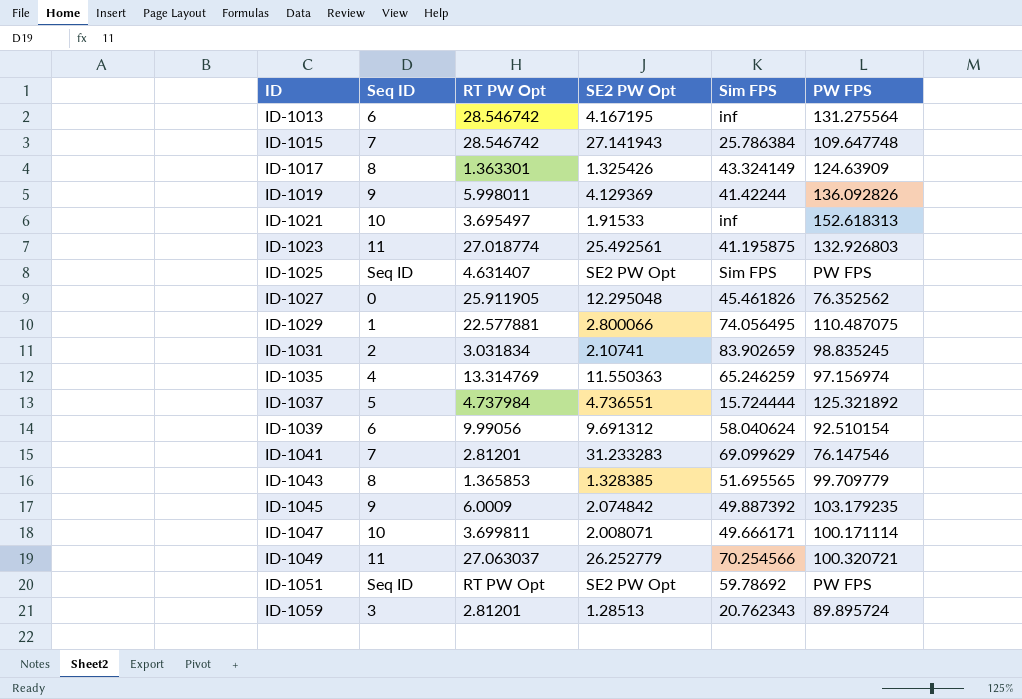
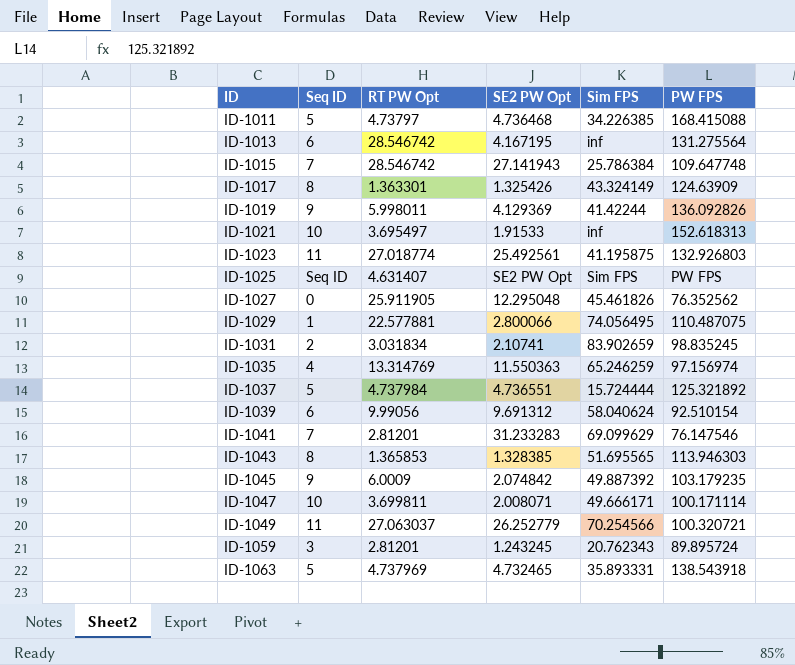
row ID-1051: Seq ID | RT PW Opt | SE2 PW Opt | 59.78692 | PW FPS -> none
row ID-1011: none -> 5 | 4.73797 | 4.736468 | 34.226385 | 168.415088
ID-1043 | PW FPS: 99.709779 -> 113.946303
ID-1059 | SE2 PW Opt: 1.28513 -> 1.243245
row ID-1063: none -> 5 | 4.737969 | 4.732465 | 35.893331 | 138.543918

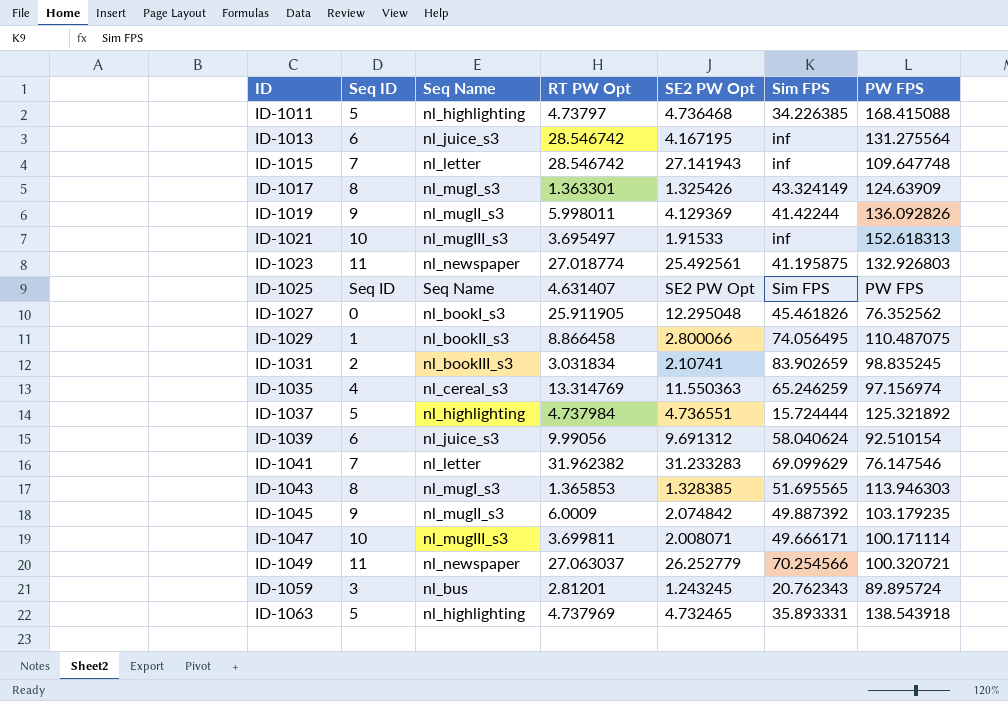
column Seq Name | position: none -> 3
ID-1015 | Sim FPS: 25.786384 -> inf
ID-1029 | RT PW Opt: 22.577881 -> 8.866458
ID-1041 | RT PW Opt: 2.81201 -> 31.962382

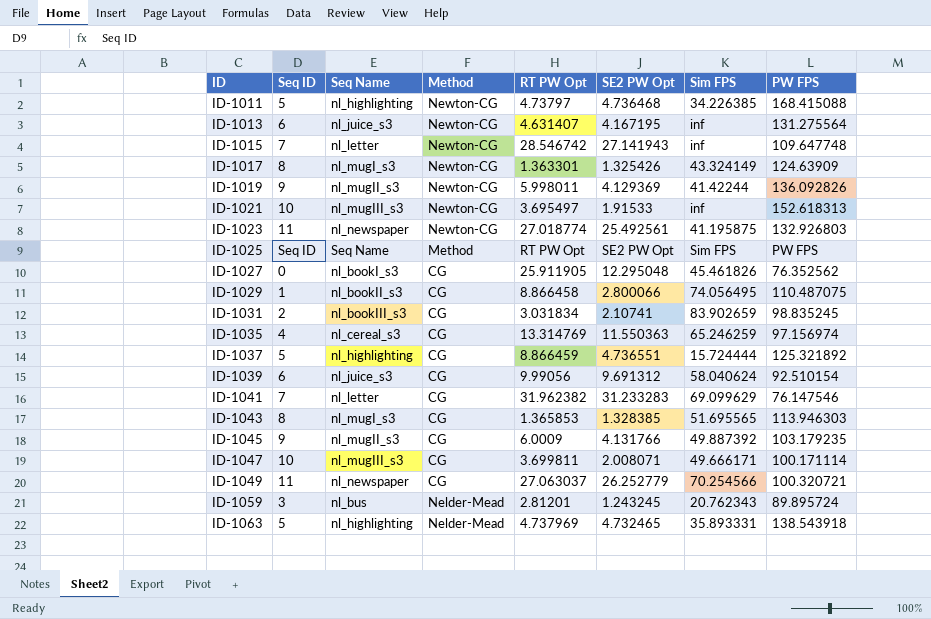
column Method | position: none -> 4
ID-1013 | RT PW Opt: 28.546742 -> 4.631407
ID-1025 | RT PW Opt: 4.631407 -> RT PW Opt
ID-1037 | RT PW Opt: 4.737984 -> 8.866459
ID-1045 | SE2 PW Opt: 2.074842 -> 4.131766

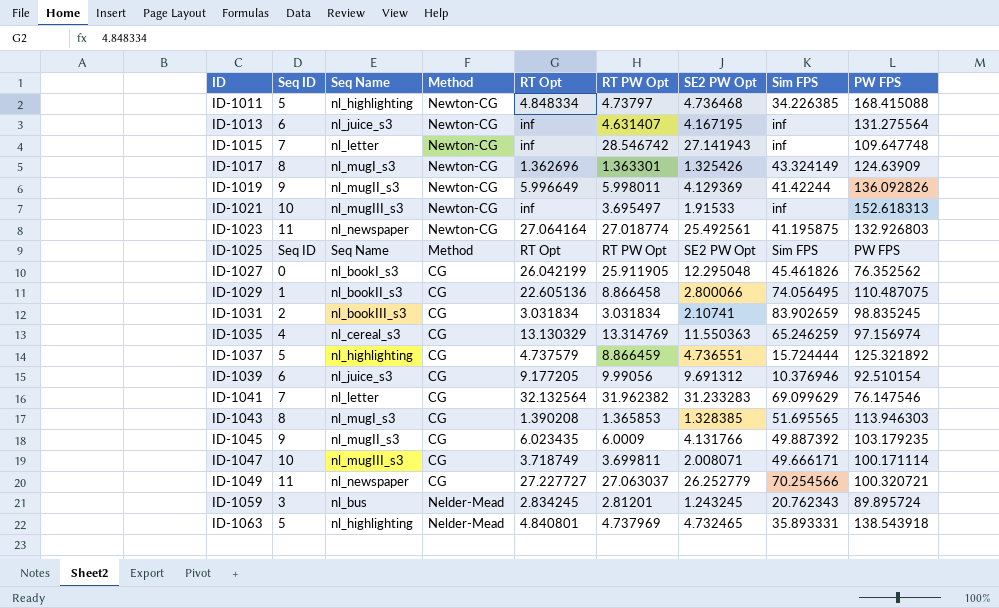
column RT Opt | position: none -> 5
ID-1039 | Sim FPS: 58.040624 -> 10.376946

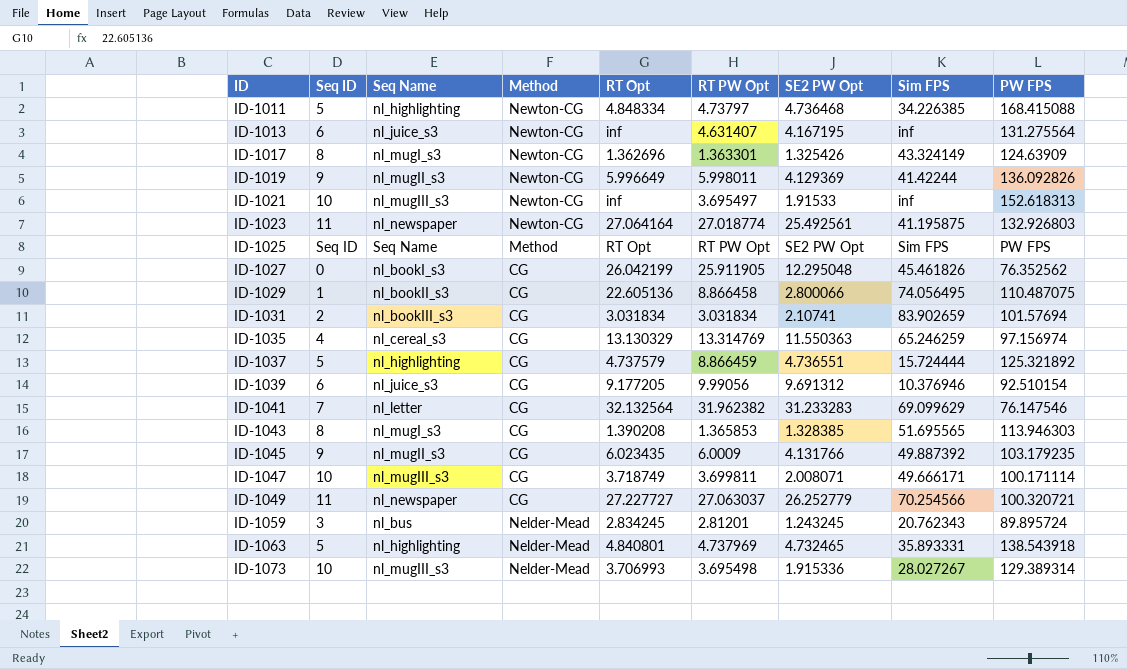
row ID-1015: 7 | nl_letter | Newton-CG | inf | 28.546742 | 27.141943 | inf | 109.647748 -> none
ID-1031 | PW FPS: 98.835245 -> 101.57694
row ID-1073: none -> 10 | nl_mugIII_s3 | Nelder-Mead | 3.706993 | 3.695498 | 1.915336 | 28.027267 | 129.389314

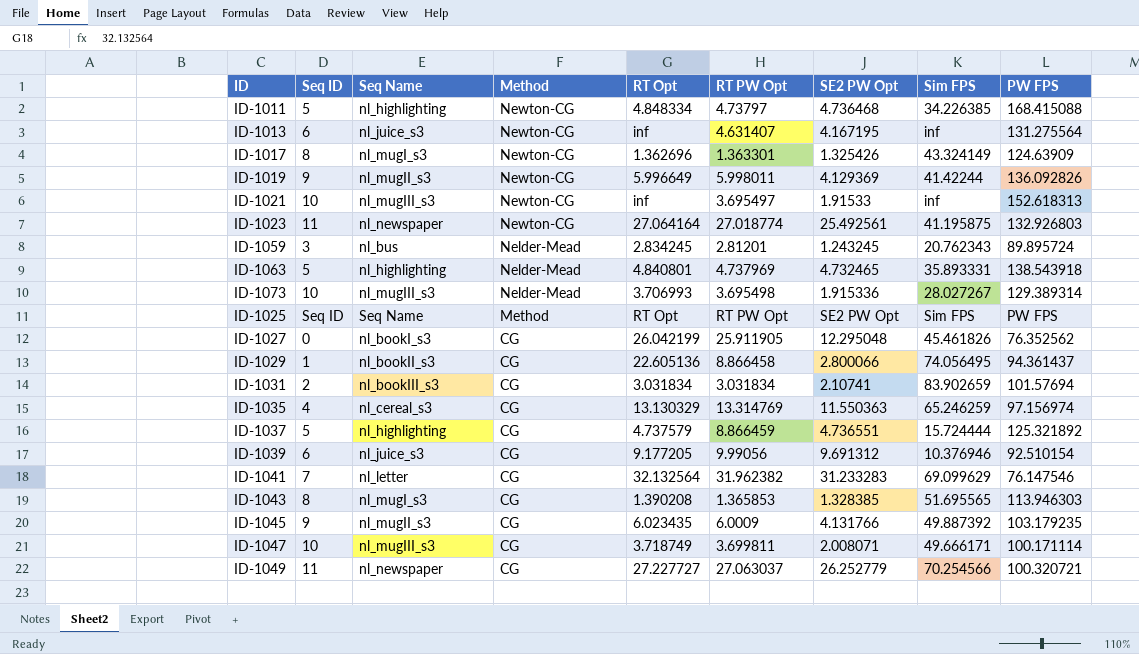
row order: ID ascending -> Method descending
ID-1029 | PW FPS: 110.487075 -> 94.361437

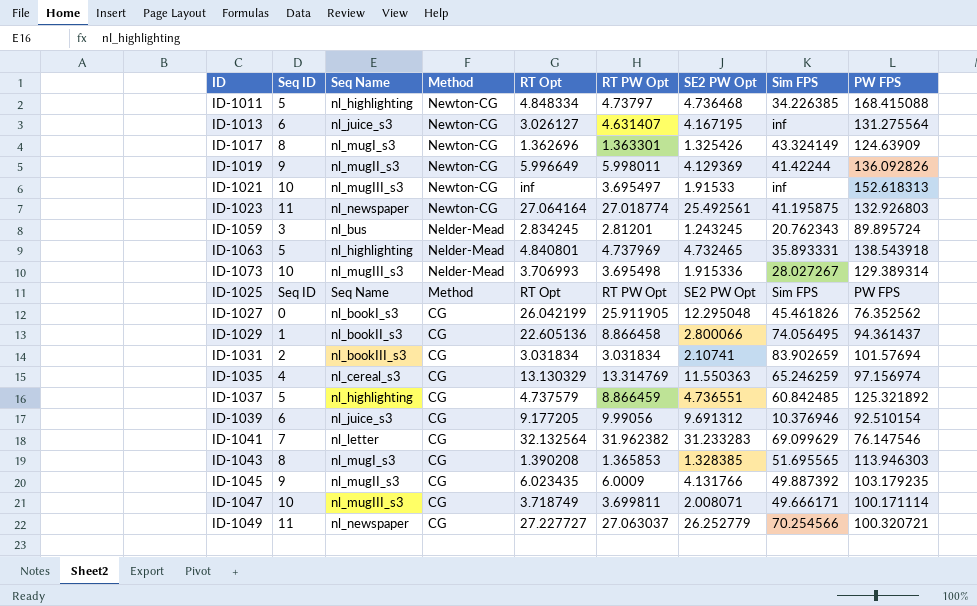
ID-1013 | RT Opt: inf -> 3.026127
ID-1037 | Sim FPS: 15.724444 -> 60.842485

